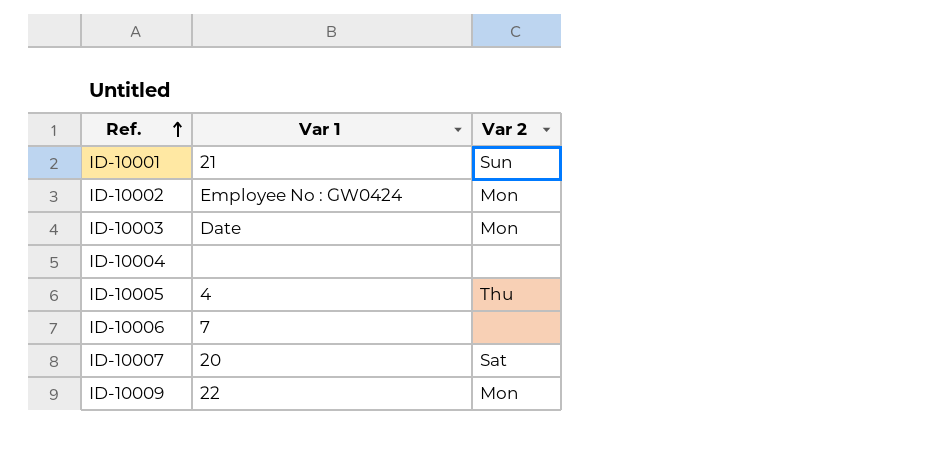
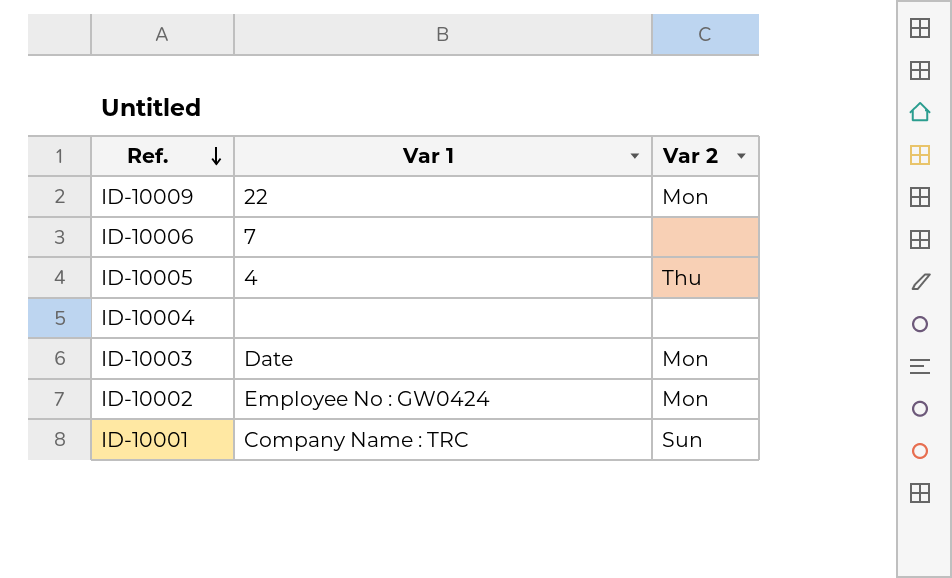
row order: Ref. ascending -> Ref. descending
row ID-10007: 20 | Sat -> none
ID-10001 | Var 1: 21 -> Company Name : TRC

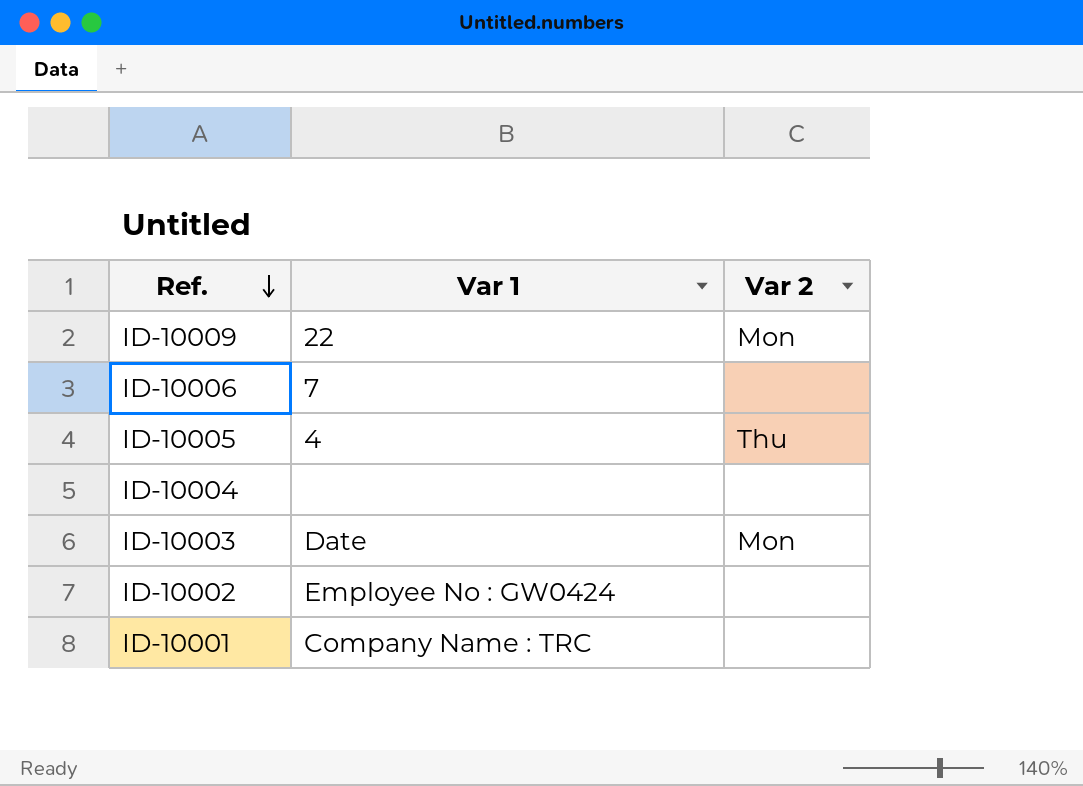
ID-10002 | Var 2: Mon -> none
ID-10001 | Var 2: Sun -> none

